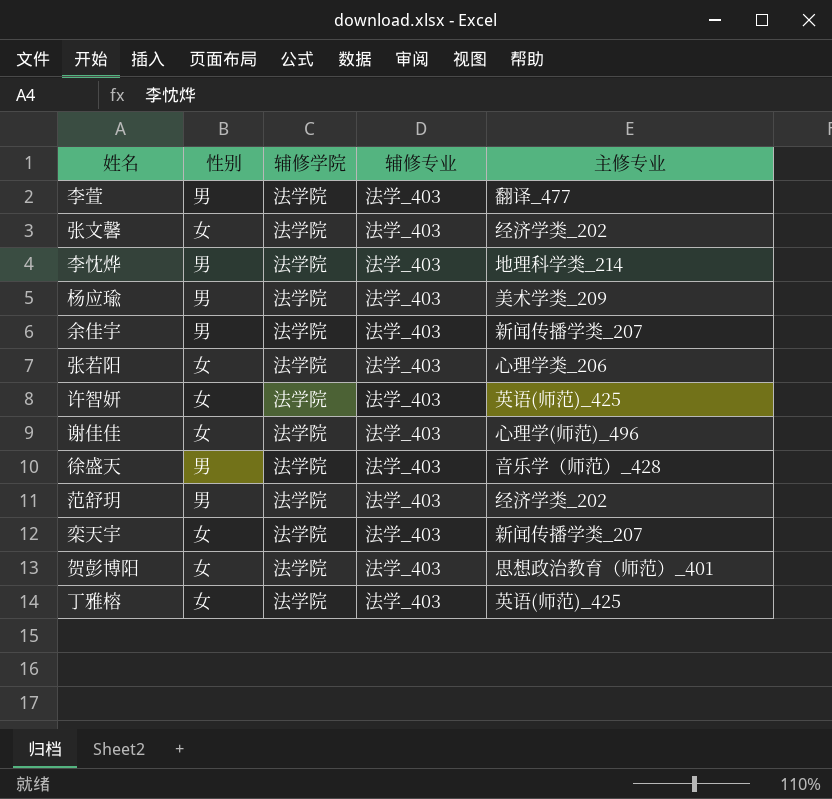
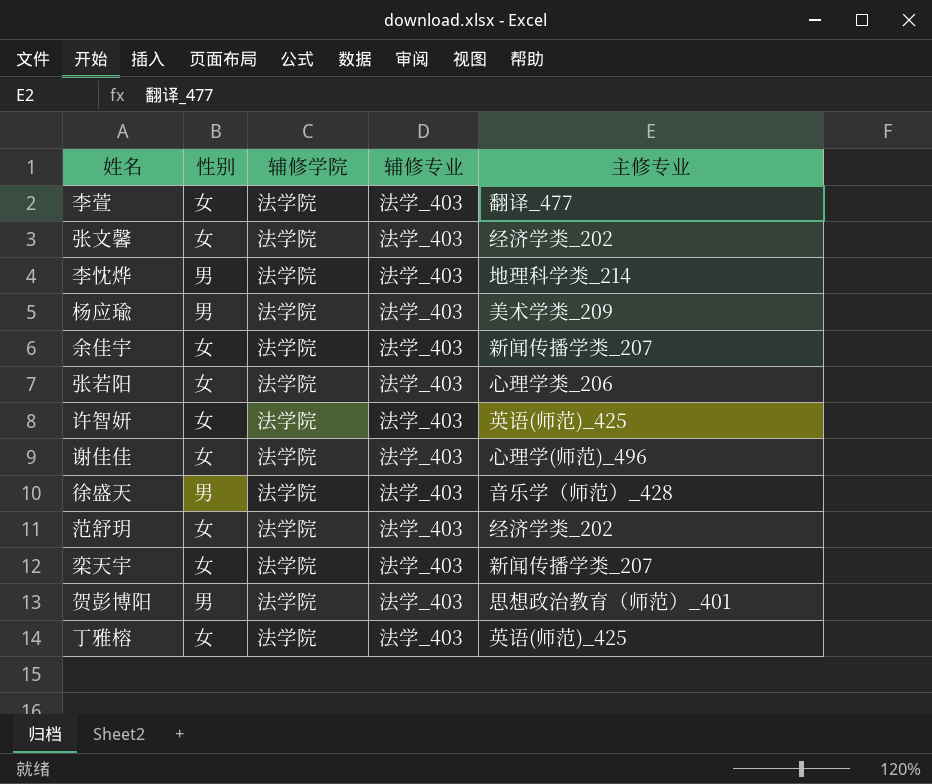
李萱 | 性别: 男 -> 女
余佳宇 | 性别: 男 -> 女
范舒玥 | 性别: 男 -> 女
贺彭博阳 | 性别: 女 -> 男

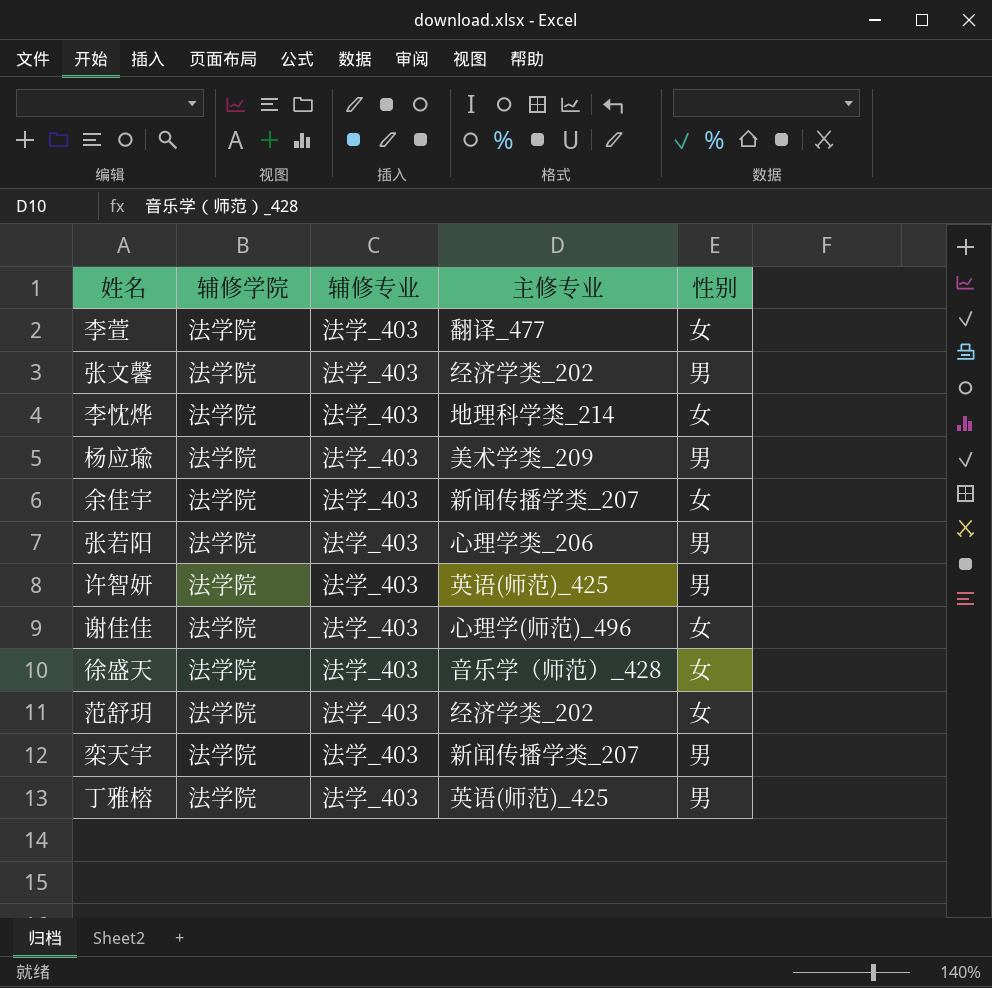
column 性别 | position: 2 -> 5
row 贺彭博阳: 男 | 法学院 | 法学_403 | 思想政治教育（师范）_401 -> none
张文馨 | 性别: 女 -> 男
李忱烨 | 性别: 男 -> 女
张若阳 | 性别: 女 -> 男
许智妍 | 性别: 女 -> 男
徐盛天 | 性别: 男 -> 女
栾天宇 | 性别: 女 -> 男
丁雅榕 | 性别: 女 -> 男

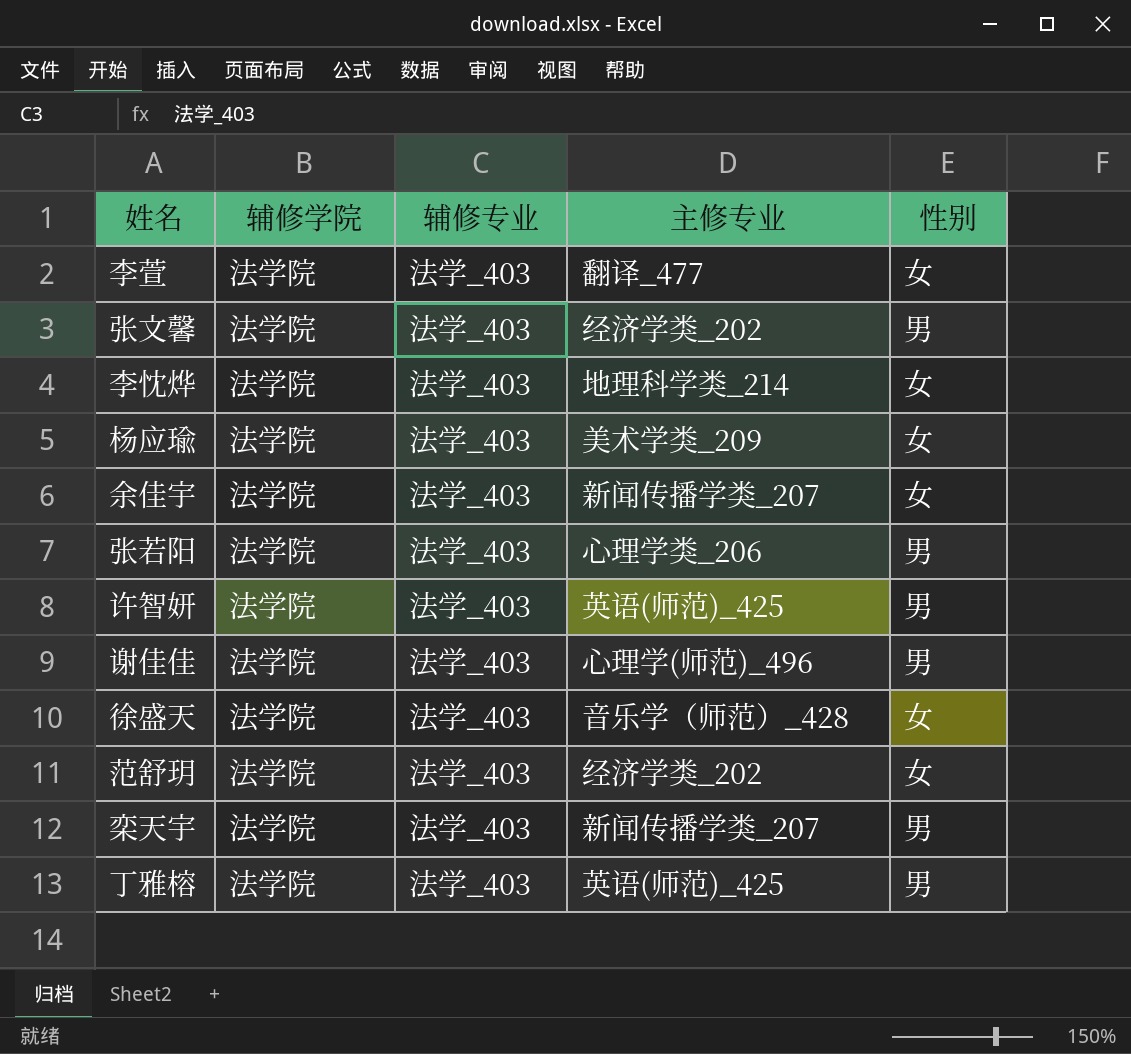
杨应瑜 | 性别: 男 -> 女
谢佳佳 | 性别: 女 -> 男

